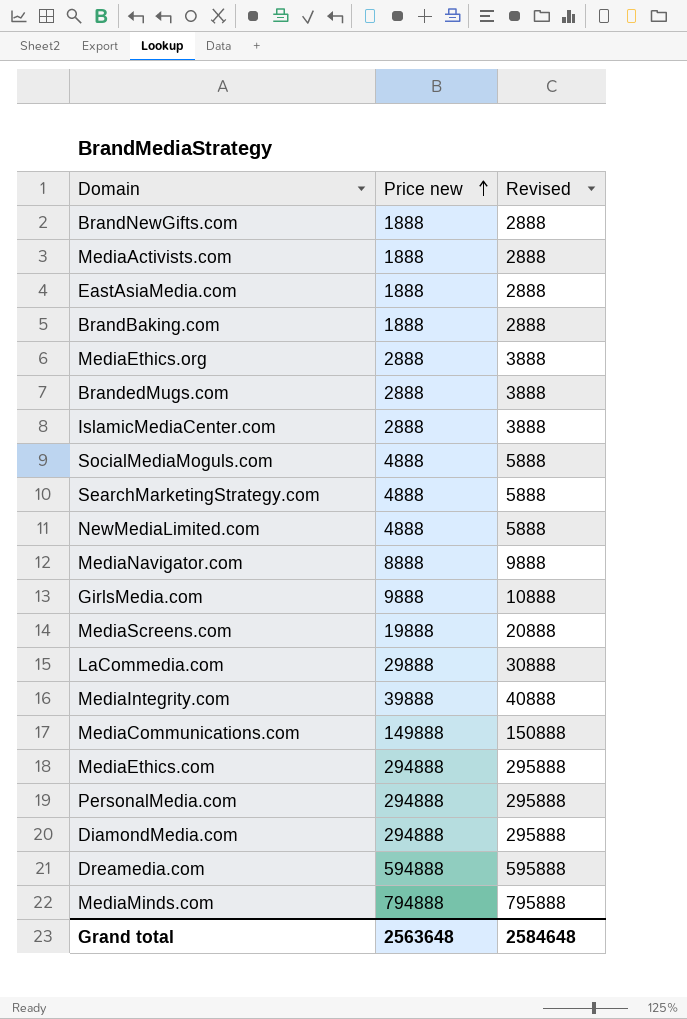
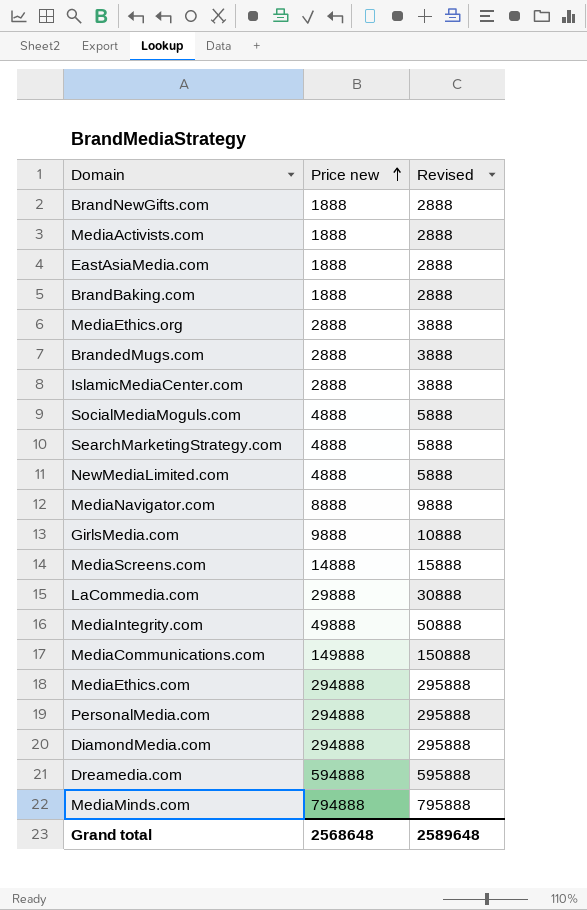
MediaScreens.com | Price new: 19888 -> 14888
MediaScreens.com | Revised: 20888 -> 15888
MediaIntegrity.com | Price new: 39888 -> 49888
MediaIntegrity.com | Revised: 40888 -> 50888
Grand total | Price new: 2563648 -> 2568648
Grand total | Revised: 2584648 -> 2589648

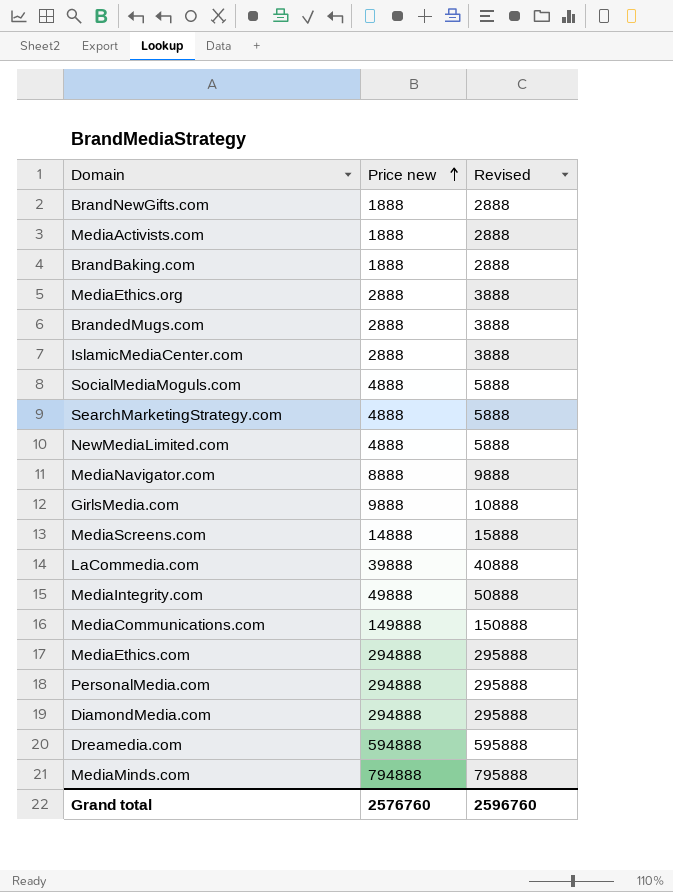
row EastAsiaMedia.com: 1888 | 2888 -> none
LaCommedia.com | Price new: 29888 -> 39888
LaCommedia.com | Revised: 30888 -> 40888
Grand total | Price new: 2568648 -> 2576760
Grand total | Revised: 2589648 -> 2596760

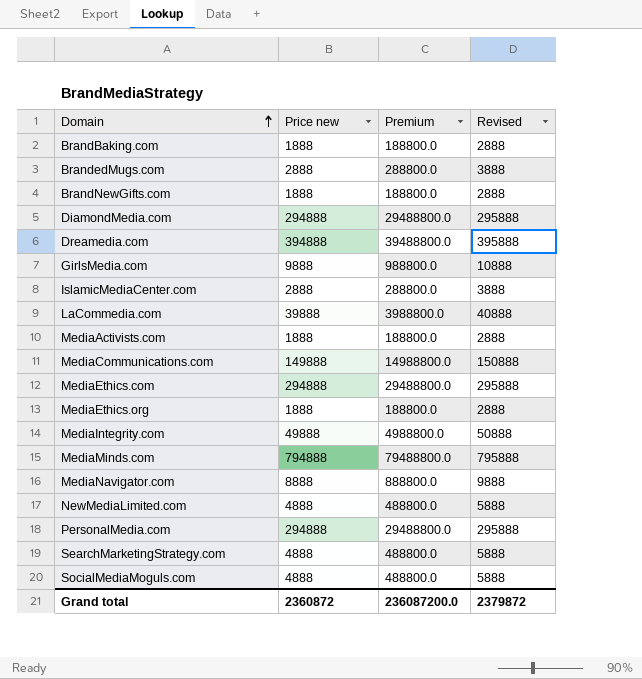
row order: Price new ascending -> Domain ascending
column Premium | formula: none -> [Price new] * 100
row MediaScreens.com: 14888 | 15888 -> none
Dreamedia.com | Price new: 594888 -> 394888
Dreamedia.com | Revised: 595888 -> 395888
MediaEthics.org | Price new: 2888 -> 1888
MediaEthics.org | Revised: 3888 -> 2888
Grand total | Price new: 2576760 -> 2360872
Grand total | Revised: 2596760 -> 2379872

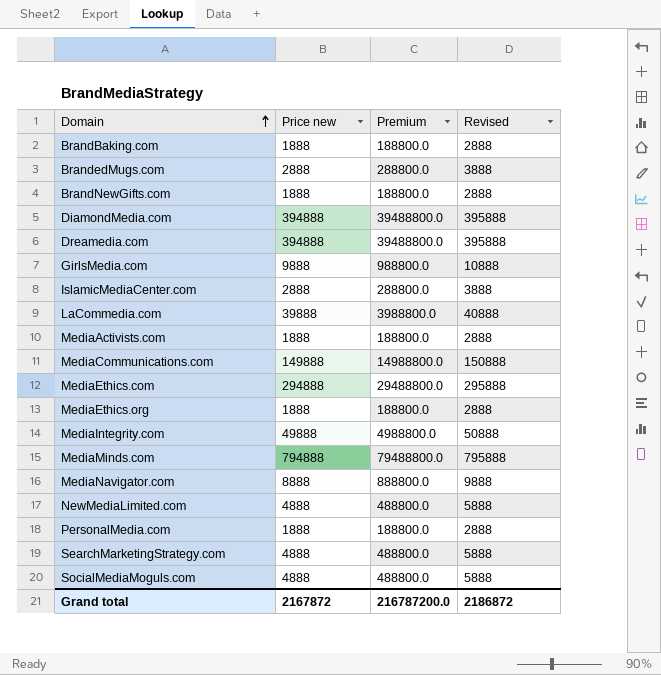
DiamondMedia.com | Price new: 294888 -> 394888
DiamondMedia.com | Premium: 29488800.0 -> 39488800.0
DiamondMedia.com | Revised: 295888 -> 395888
PersonalMedia.com | Price new: 294888 -> 1888
PersonalMedia.com | Premium: 29488800.0 -> 188800.0
PersonalMedia.com | Revised: 295888 -> 2888
Grand total | Price new: 2360872 -> 2167872
Grand total | Premium: 236087200.0 -> 216787200.0
Grand total | Revised: 2379872 -> 2186872

